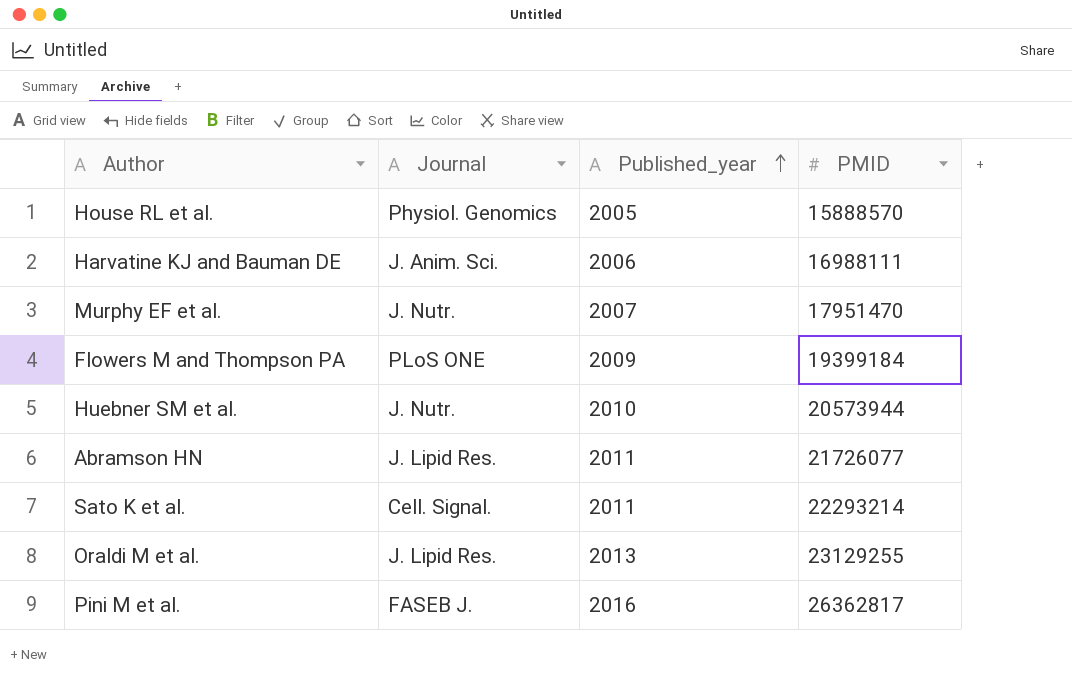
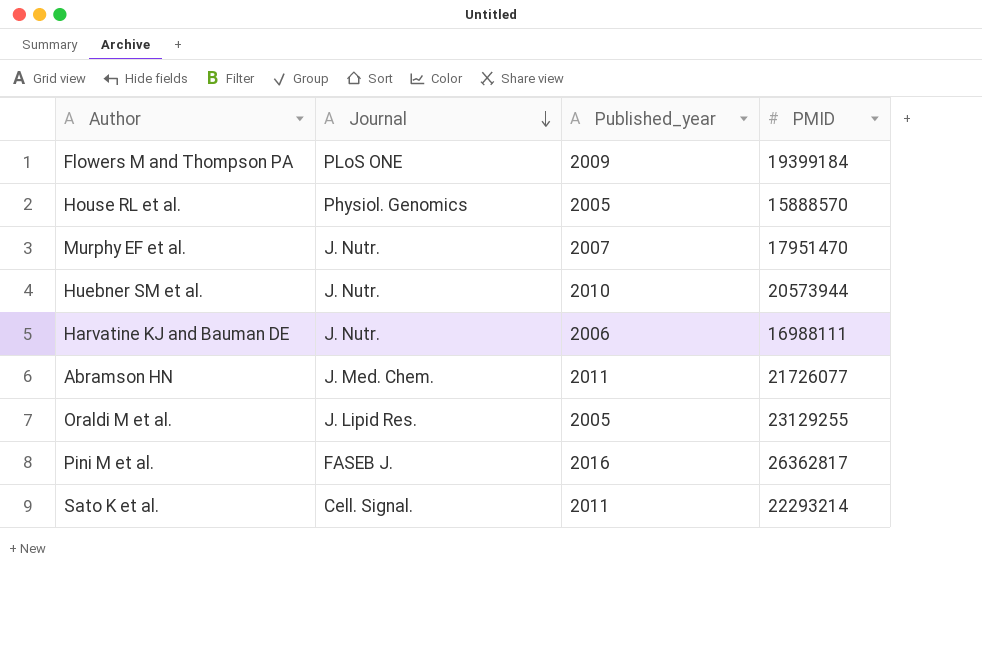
row order: Published_year ascending -> Journal descending
Harvatine KJ and Bauman DE | Journal: J. Anim. Sci. -> J. Nutr.
Abramson HN | Journal: J. Lipid Res. -> J. Med. Chem.
Oraldi M et al. | Published_year: 2013 -> 2005

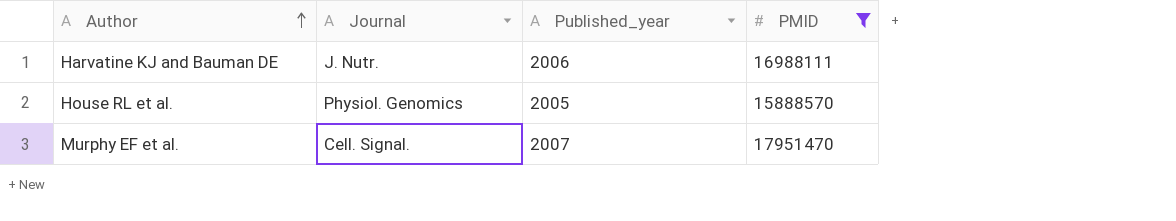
filter: none -> PMID <= 17951470
row order: Journal descending -> Author ascending
Murphy EF et al. | Journal: J. Nutr. -> Cell. Signal.

